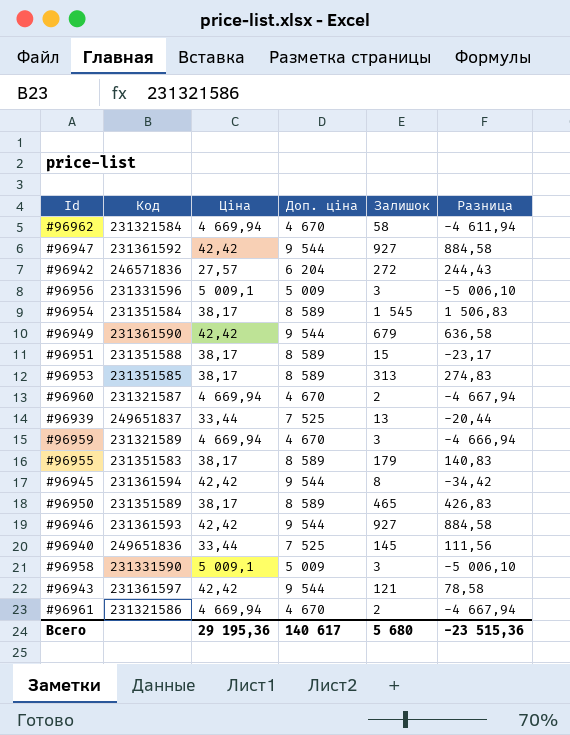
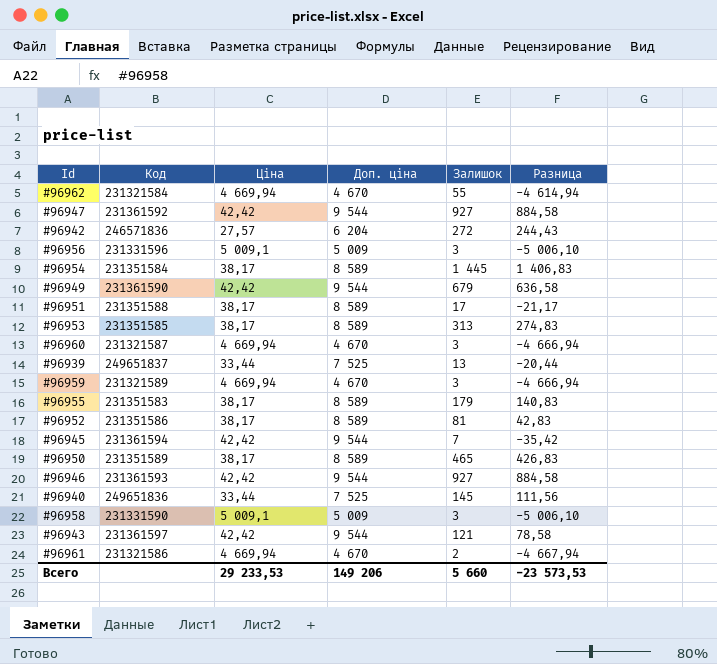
#96962 | Залишок: 58 -> 55
#96962 | Разница: -4 611,94 -> -4 614,94
#96954 | Залишок: 1 545 -> 1 445
#96954 | Разница: 1 506,83 -> 1 406,83
#96951 | Залишок: 15 -> 17
#96951 | Разница: -23,17 -> -21,17
#96960 | Залишок: 2 -> 3
#96960 | Разница: -4 667,94 -> -4 666,94
row #96952: none -> 231351586 | 38,17 | 8 589 | 81 | 42,83
#96945 | Залишок: 8 -> 7
#96945 | Разница: -34,42 -> -35,42
Всего | Ціна: 29 195,36 -> 29 233,53
Всего | Доп. ціна: 140 617 -> 149 206
Всего | Залишок: 5 680 -> 5 660
Всего | Разница: -23 515,36 -> -23 573,53

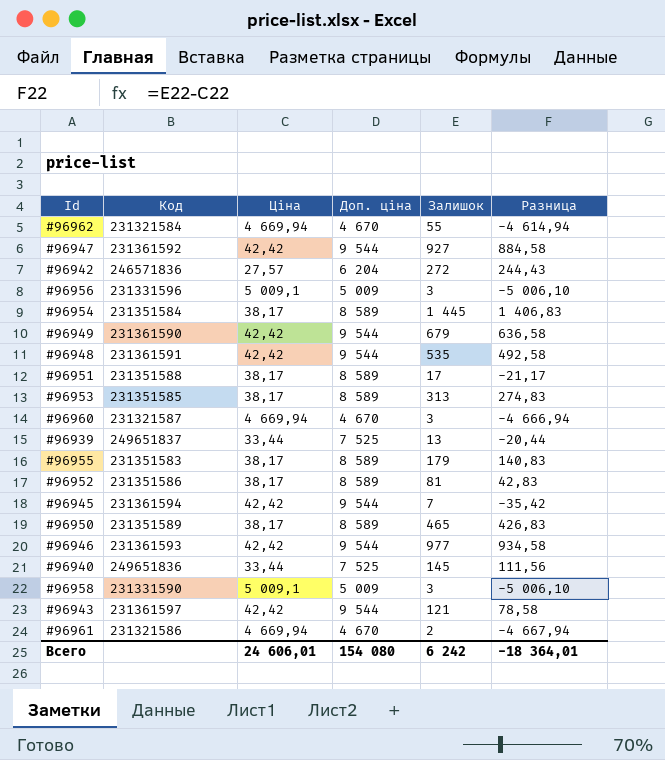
row #96959: 231321589 | 4 669,94 | 4 670 | 3 | -4 666,94 -> none
row #96948: none -> 231361591 | 42,42 | 9 544 | 535 | 492,58
#96946 | Залишок: 927 -> 977
#96946 | Разница: 884,58 -> 934,58
Всего | Ціна: 29 233,53 -> 24 606,01
Всего | Доп. ціна: 149 206 -> 154 080
Всего | Залишок: 5 660 -> 6 242
Всего | Разница: -23 573,53 -> -18 364,01

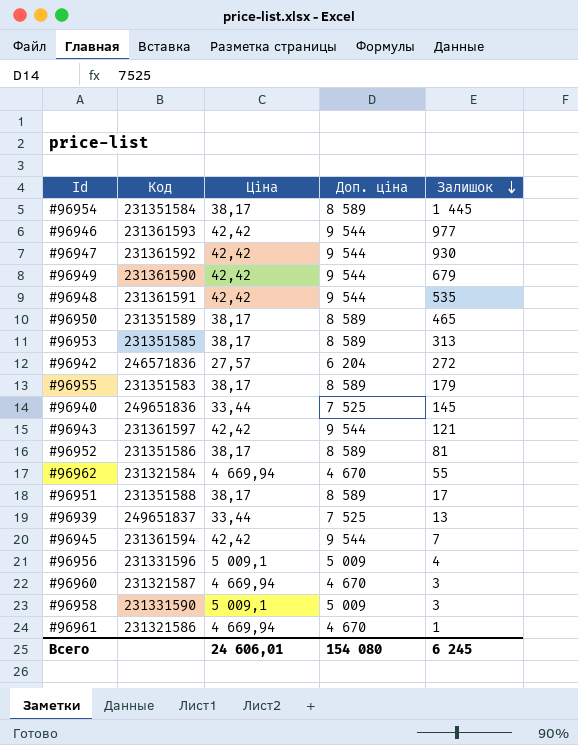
row order: none -> Залишок descending
column Разница | formula: [Залишок] - [Ціна] -> none
#96947 | Залишок: 927 -> 930
#96956 | Залишок: 3 -> 4
#96961 | Залишок: 2 -> 1
Всего | Залишок: 6 242 -> 6 245

